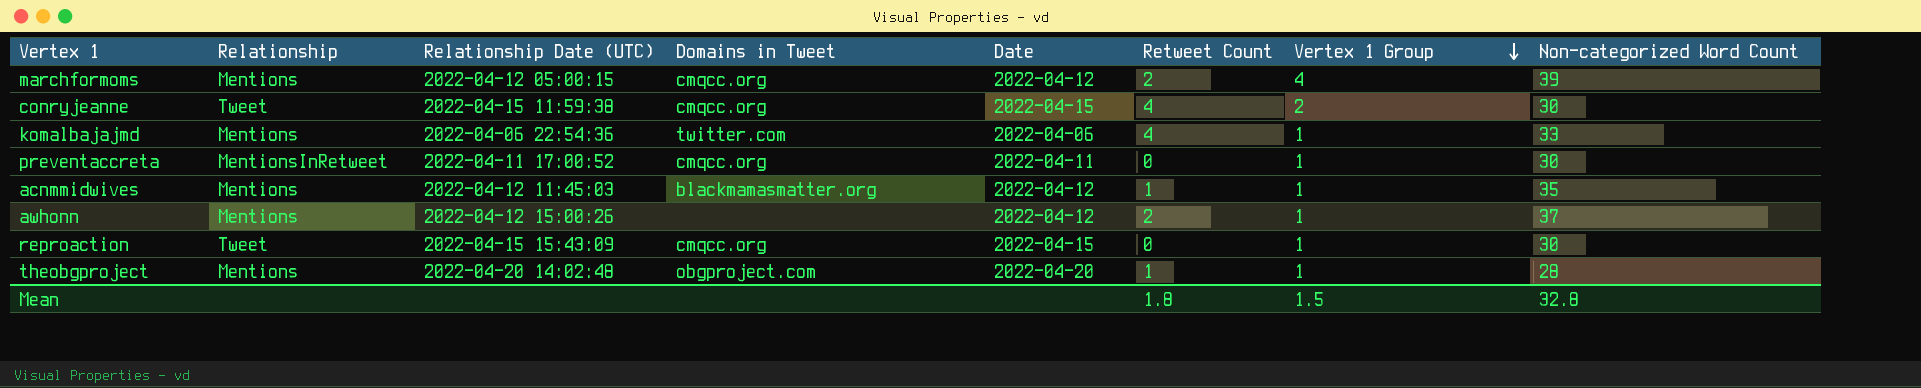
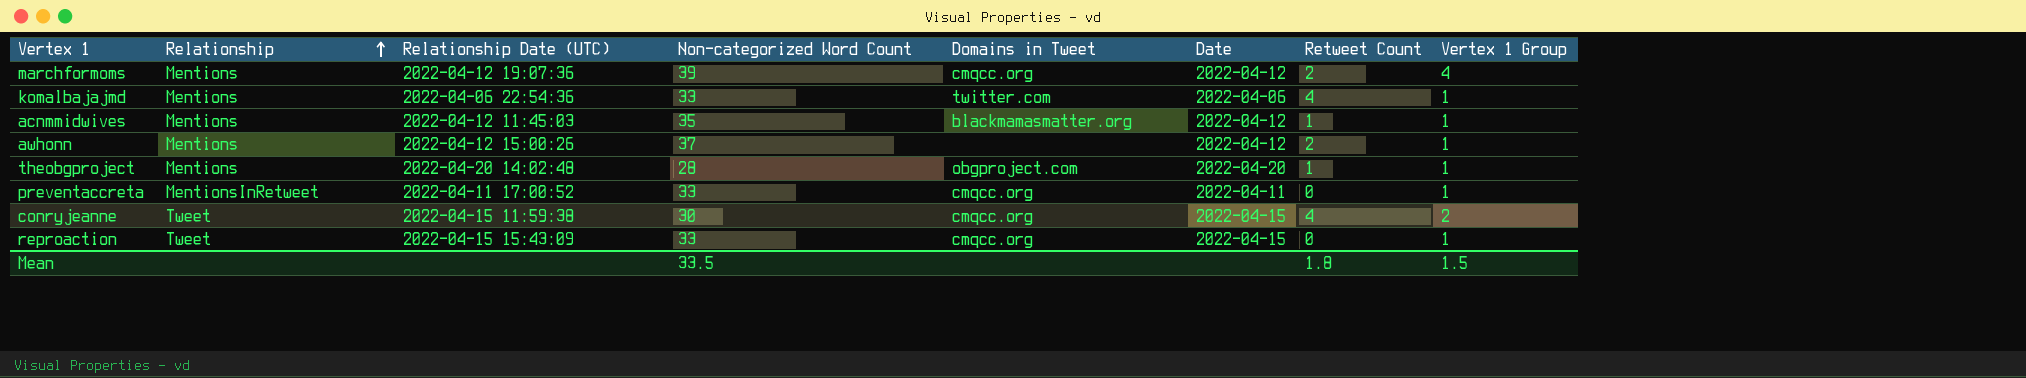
row order: Vertex 1 Group descending -> Relationship ascending
column Non-categorized Word Count | position: 8 -> 4
marchformoms | Relationship Date (UTC): 2022-04-12 05:00:15 -> 2022-04-12 19:07:36
preventaccreta | Non-categorized Word Count: 30 -> 33
reproaction | Non-categorized Word Count: 30 -> 33
Mean | Non-categorized Word Count: 32.8 -> 33.5

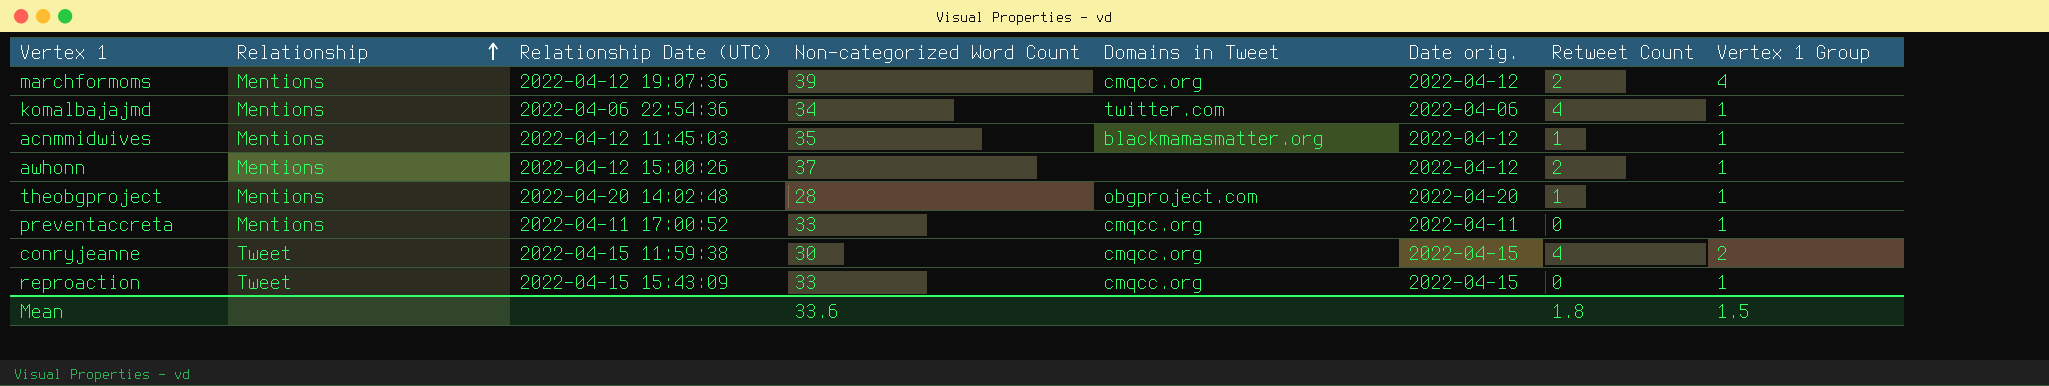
column name: Date -> Date orig.
komalbajajmd | Non-categorized Word Count: 33 -> 34
preventaccreta | Relationship: MentionsInRetweet -> Mentions
Mean | Non-categorized Word Count: 33.5 -> 33.6

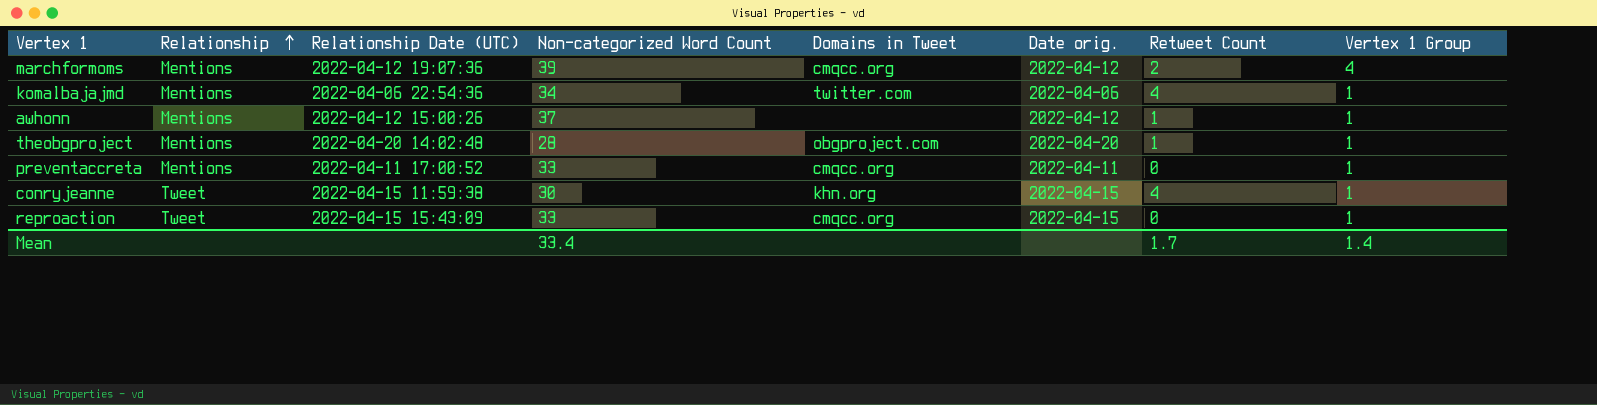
row acnmmidwives: Mentions | 2022-04-12 11:45:03 | 35 | blackmamasmatter.org | 2022-04-12 | 1 | 1 -> none
awhonn | Retweet Count: 2 -> 1
conryjeanne | Domains in Tweet: cmqcc.org -> khn.org
conryjeanne | Vertex 1 Group: 2 -> 1
Mean | Non-categorized Word Count: 33.6 -> 33.4
Mean | Retweet Count: 1.8 -> 1.7
Mean | Vertex 1 Group: 1.5 -> 1.4

